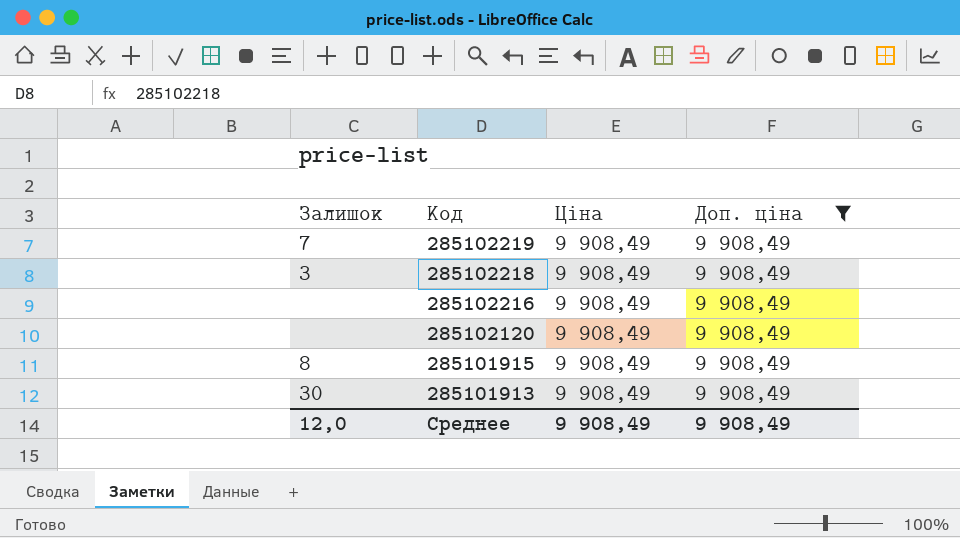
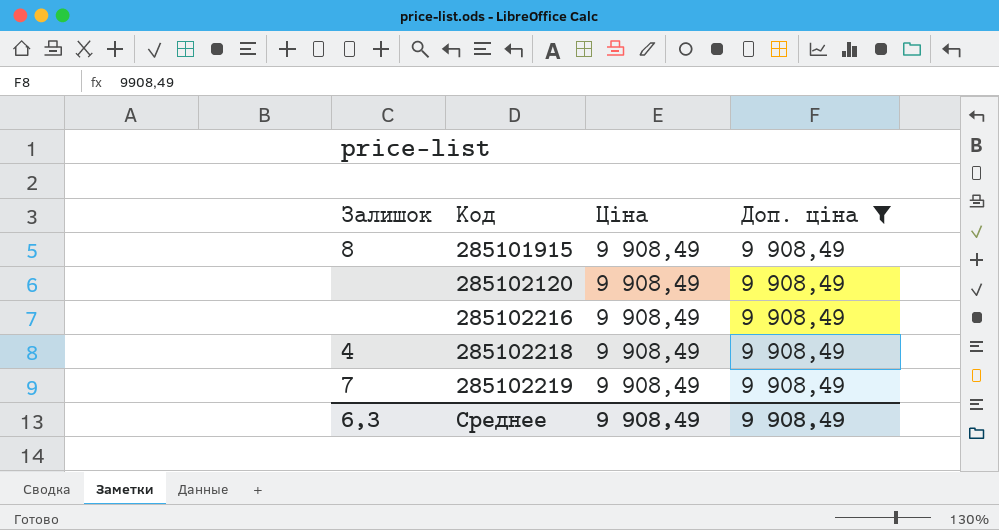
row order: Код descending -> Код ascending
row 285101913: 30 | 9 908,49 | 9 908,49 -> none
285102218 | Залишок: 3 -> 4
Среднее | Залишок: 12,0 -> 6,3

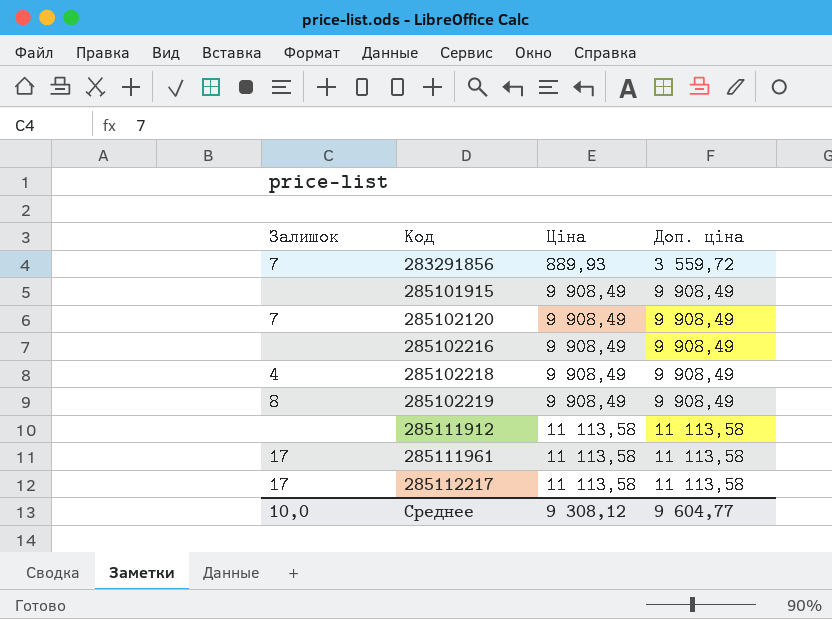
filter: Доп. ціна = 9 908,49 -> none
285101915 | Залишок: 8 -> none
285102120 | Залишок: none -> 7
285102219 | Залишок: 7 -> 8
Среднее | Залишок: 6,3 -> 10,0
Среднее | Ціна: 9 908,49 -> 9 308,12
Среднее | Доп. ціна: 9 908,49 -> 9 604,77

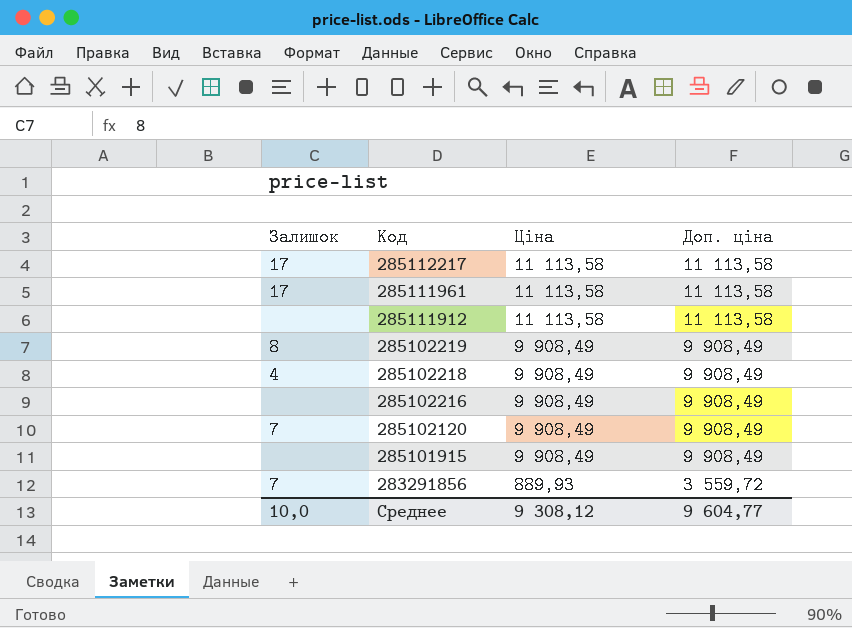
row order: Код ascending -> Код descending

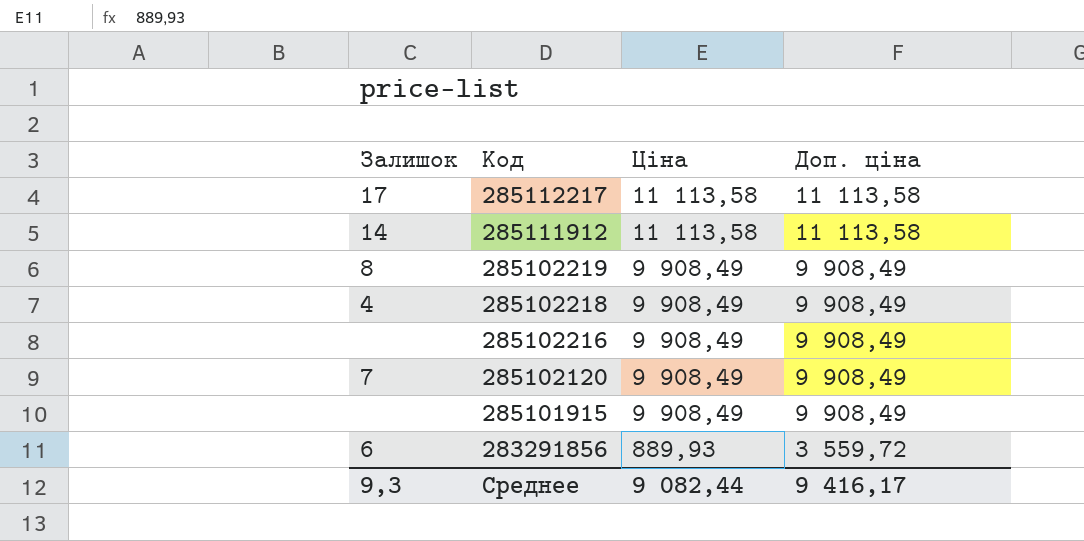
row 285111961: 17 | 11 113,58 | 11 113,58 -> none
285111912 | Залишок: none -> 14
283291856 | Залишок: 7 -> 6
Среднее | Залишок: 10,0 -> 9,3
Среднее | Ціна: 9 308,12 -> 9 082,44
Среднее | Доп. ціна: 9 604,77 -> 9 416,17

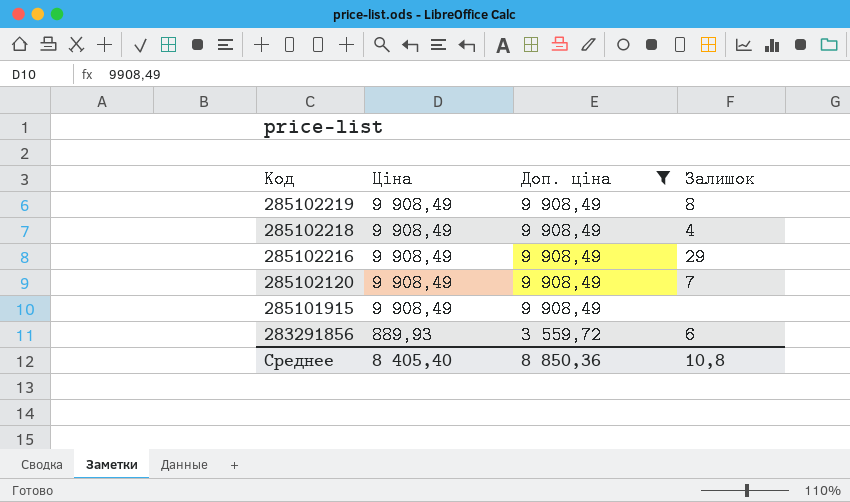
filter: none -> Доп. ціна != 11 113,58
column Залишок | position: 1 -> 4
285102216 | Залишок: none -> 29
Среднее | Ціна: 9 082,44 -> 8 405,40
Среднее | Доп. ціна: 9 416,17 -> 8 850,36
Среднее | Залишок: 9,3 -> 10,8

